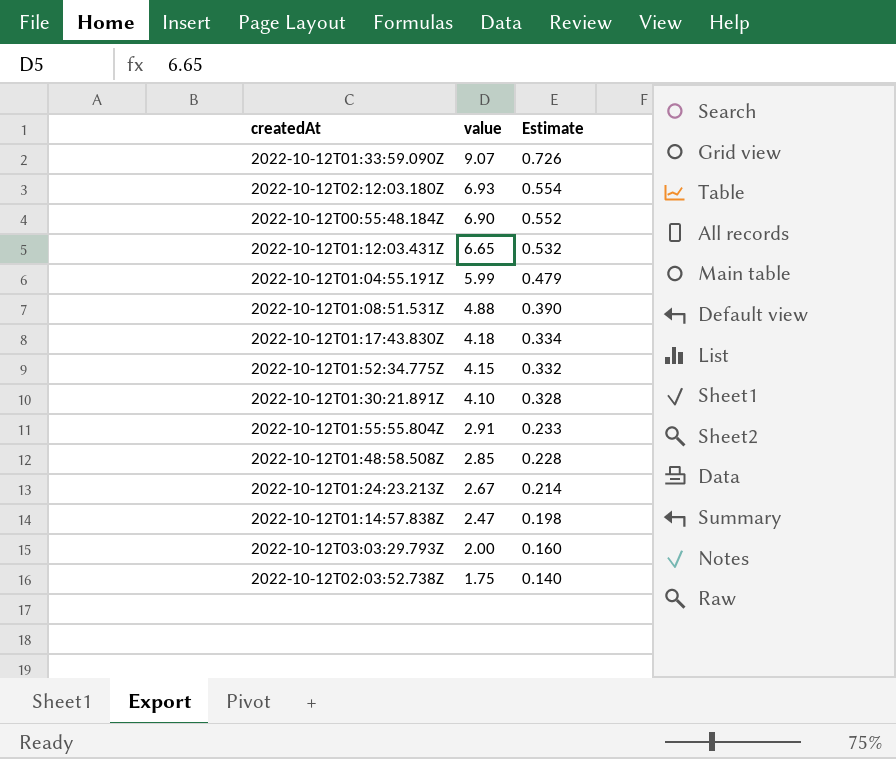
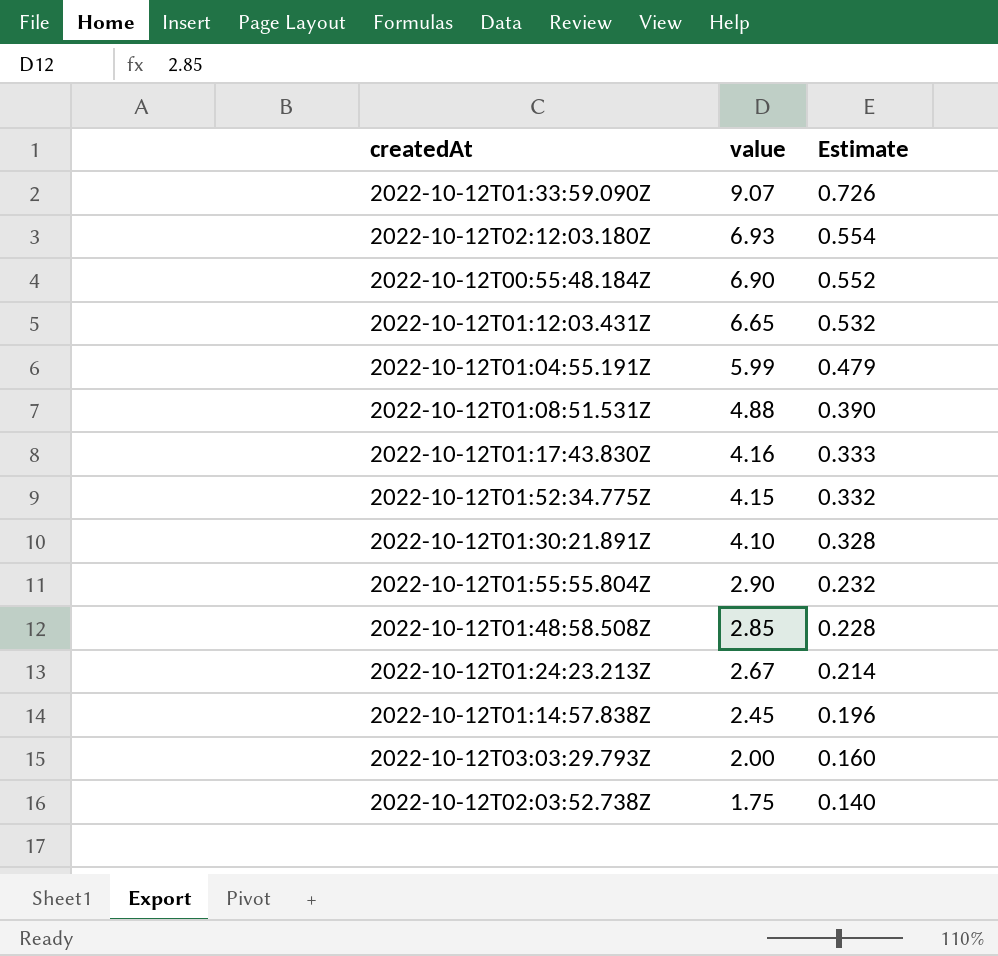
2022-10-12T01:17:43.830Z | value: 4.18 -> 4.16
2022-10-12T01:17:43.830Z | Estimate: 0.334 -> 0.333
2022-10-12T01:55:55.804Z | value: 2.91 -> 2.90
2022-10-12T01:55:55.804Z | Estimate: 0.233 -> 0.232
2022-10-12T01:14:57.838Z | value: 2.47 -> 2.45
2022-10-12T01:14:57.838Z | Estimate: 0.198 -> 0.196

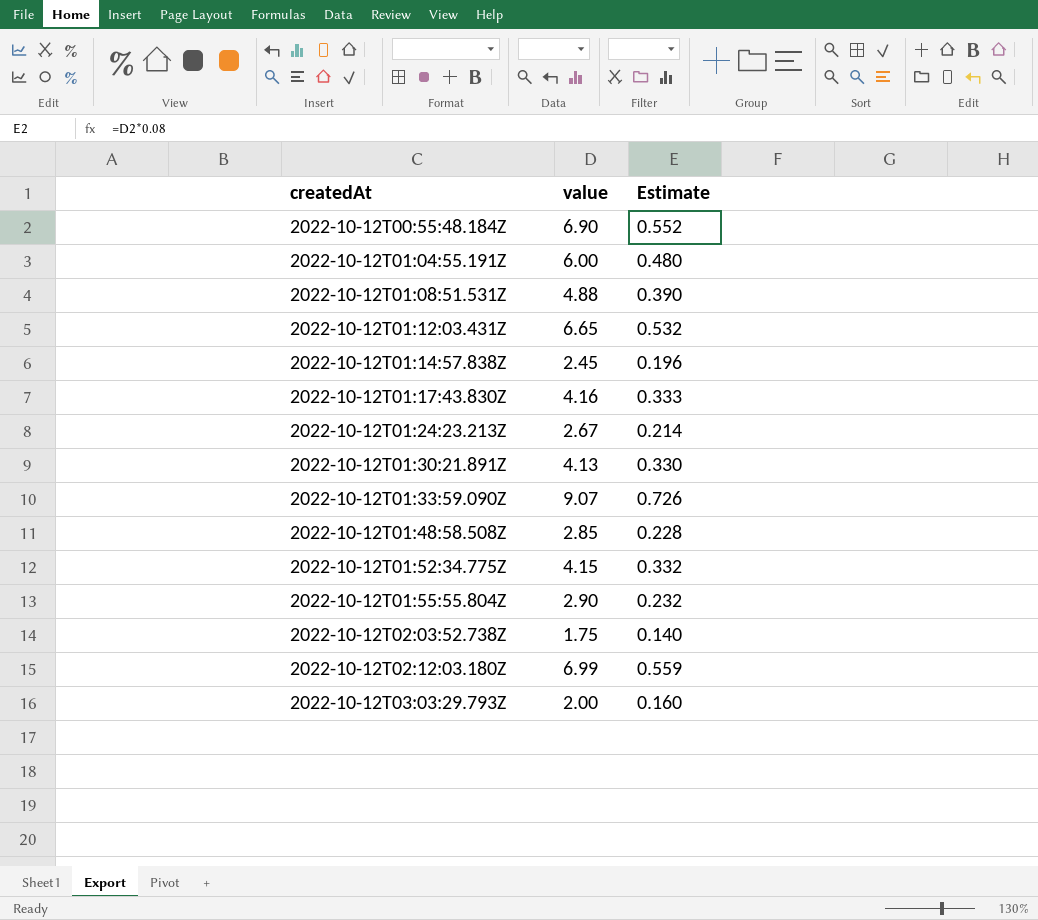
row order: value descending -> createdAt ascending
2022-10-12T01:04:55.191Z | value: 5.99 -> 6.00
2022-10-12T01:04:55.191Z | Estimate: 0.479 -> 0.480
2022-10-12T01:30:21.891Z | value: 4.10 -> 4.13
2022-10-12T01:30:21.891Z | Estimate: 0.328 -> 0.330
2022-10-12T02:12:03.180Z | value: 6.93 -> 6.99
2022-10-12T02:12:03.180Z | Estimate: 0.554 -> 0.559

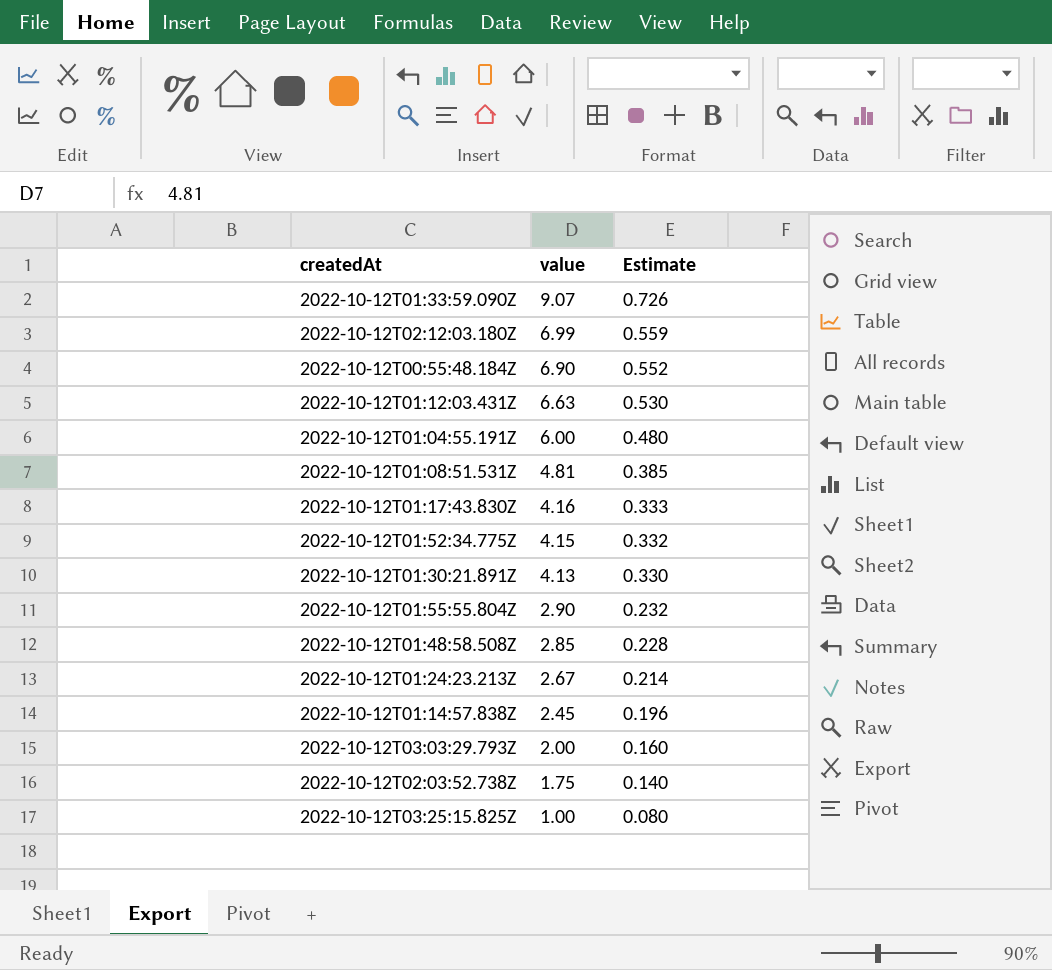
row order: createdAt ascending -> value descending
2022-10-12T01:12:03.431Z | value: 6.65 -> 6.63
2022-10-12T01:12:03.431Z | Estimate: 0.532 -> 0.530
2022-10-12T01:08:51.531Z | value: 4.88 -> 4.81
2022-10-12T01:08:51.531Z | Estimate: 0.390 -> 0.385
row 2022-10-12T03:25:15.825Z: none -> 1.00 | 0.080

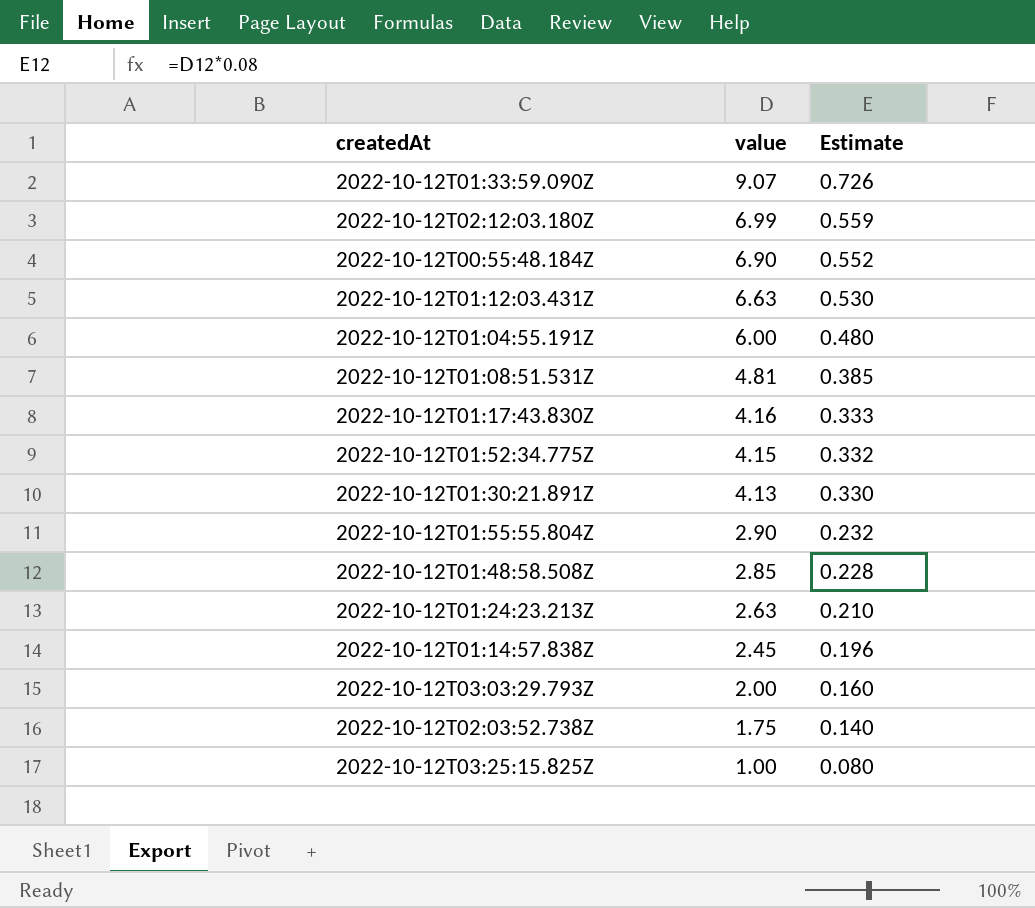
2022-10-12T01:24:23.213Z | value: 2.67 -> 2.63
2022-10-12T01:24:23.213Z | Estimate: 0.214 -> 0.210

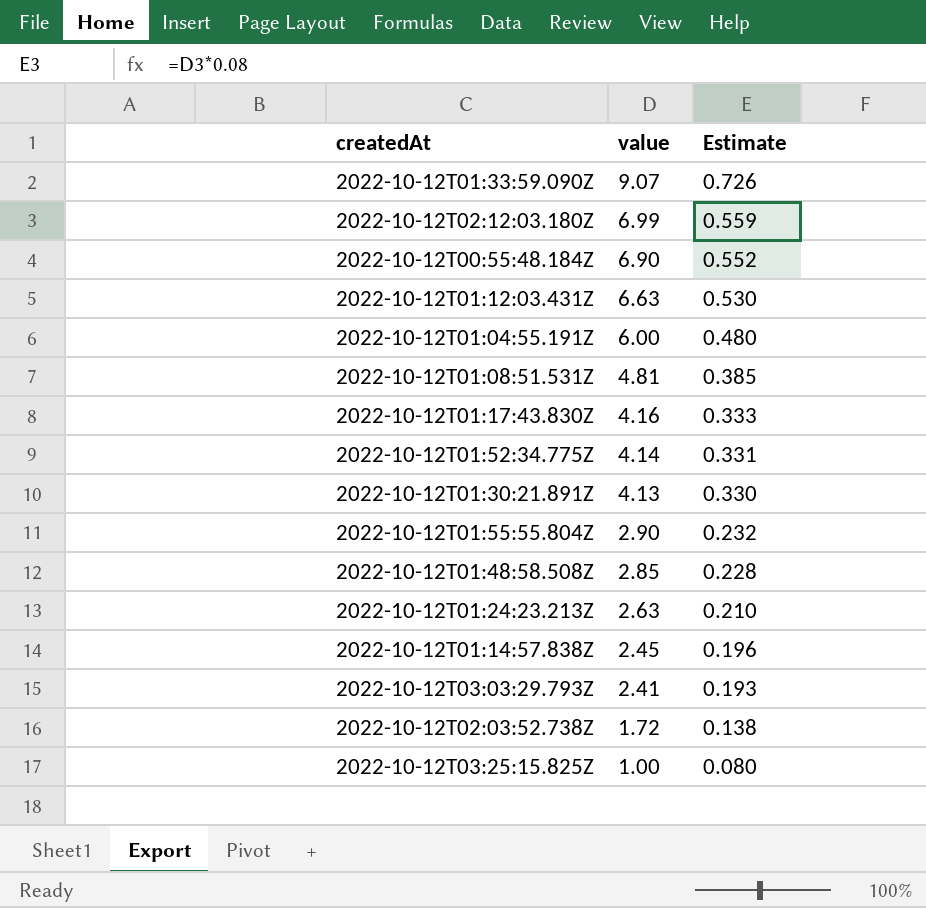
2022-10-12T01:52:34.775Z | value: 4.15 -> 4.14
2022-10-12T01:52:34.775Z | Estimate: 0.332 -> 0.331
2022-10-12T03:03:29.793Z | value: 2.00 -> 2.41
2022-10-12T03:03:29.793Z | Estimate: 0.160 -> 0.193
2022-10-12T02:03:52.738Z | value: 1.75 -> 1.72
2022-10-12T02:03:52.738Z | Estimate: 0.140 -> 0.138

